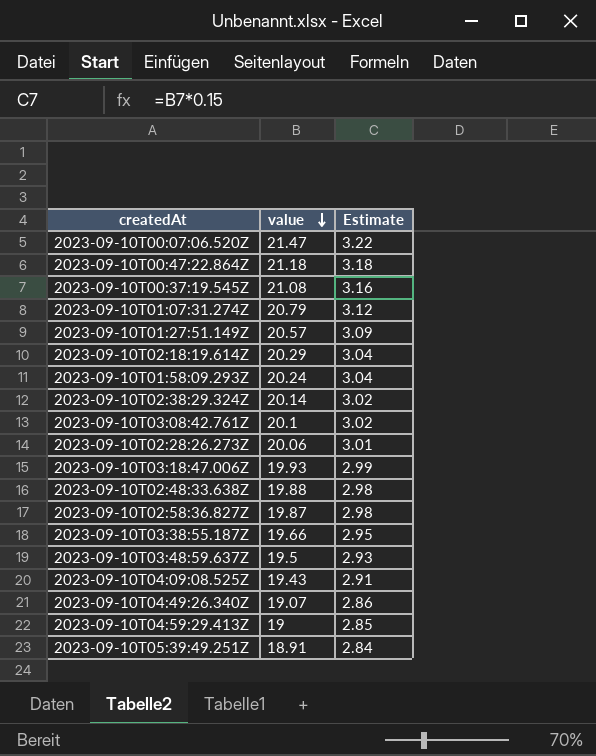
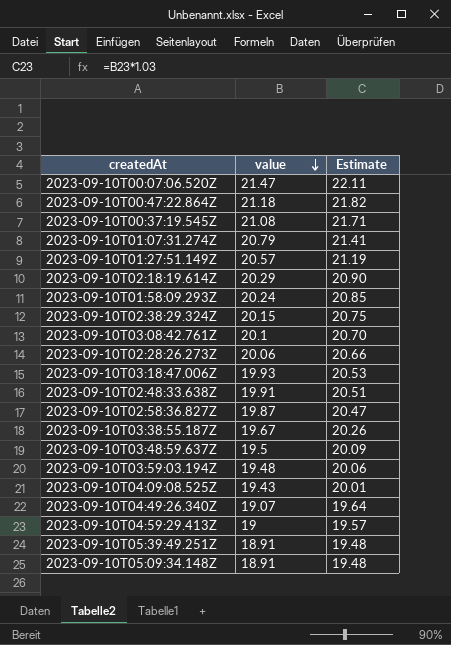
column Estimate | formula: [value] * 0.15 -> [value] * 1.03
2023-09-10T02:38:29.324Z | value: 20.14 -> 20.15
2023-09-10T02:48:33.638Z | value: 19.88 -> 19.91
2023-09-10T03:38:55.187Z | value: 19.66 -> 19.67
row 2023-09-10T03:59:03.194Z: none -> 19.48 | 20.06
row 2023-09-10T05:09:34.148Z: none -> 18.91 | 19.48

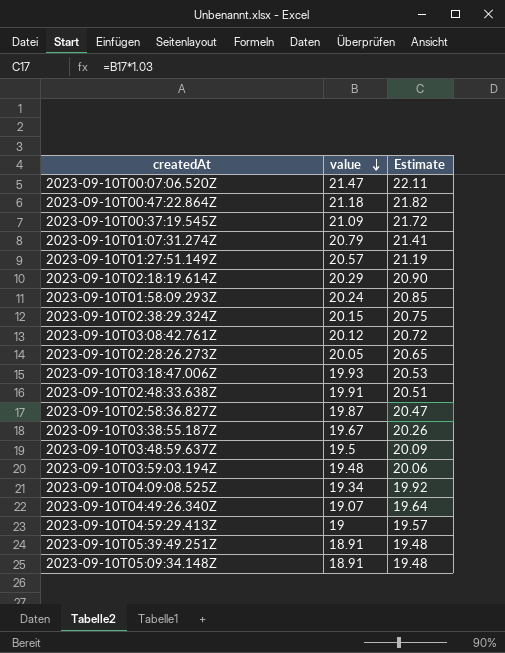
2023-09-10T00:37:19.545Z | value: 21.08 -> 21.09
2023-09-10T00:37:19.545Z | Estimate: 21.71 -> 21.72
2023-09-10T03:08:42.761Z | value: 20.1 -> 20.12
2023-09-10T03:08:42.761Z | Estimate: 20.70 -> 20.72
2023-09-10T02:28:26.273Z | value: 20.06 -> 20.05
2023-09-10T02:28:26.273Z | Estimate: 20.66 -> 20.65
2023-09-10T04:09:08.525Z | value: 19.43 -> 19.34
2023-09-10T04:09:08.525Z | Estimate: 20.01 -> 19.92

